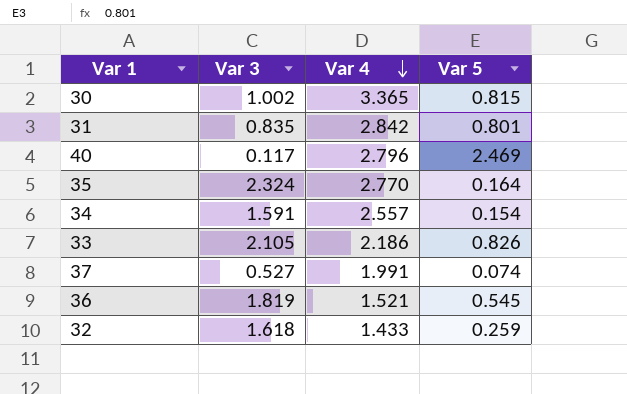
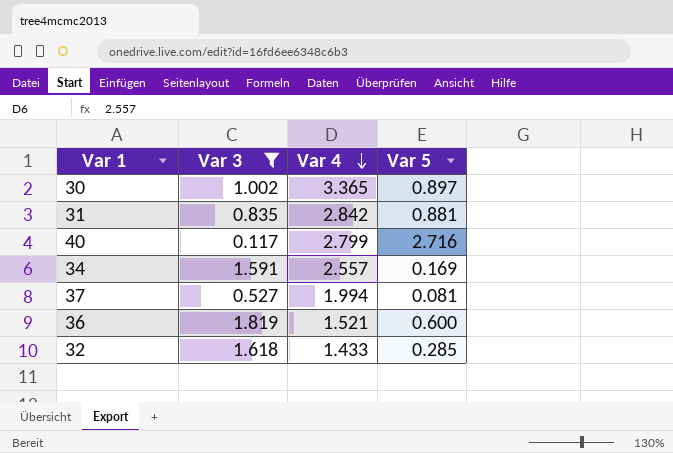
filter: none -> Var 3 <= 1.819
30 | Var 5: 0.815 -> 0.897
31 | Var 5: 0.801 -> 0.881
40 | Var 4: 2.796 -> 2.799
40 | Var 5: 2.469 -> 2.716
34 | Var 5: 0.154 -> 0.169
37 | Var 4: 1.991 -> 1.994
37 | Var 5: 0.074 -> 0.081
36 | Var 5: 0.545 -> 0.600
32 | Var 5: 0.259 -> 0.285

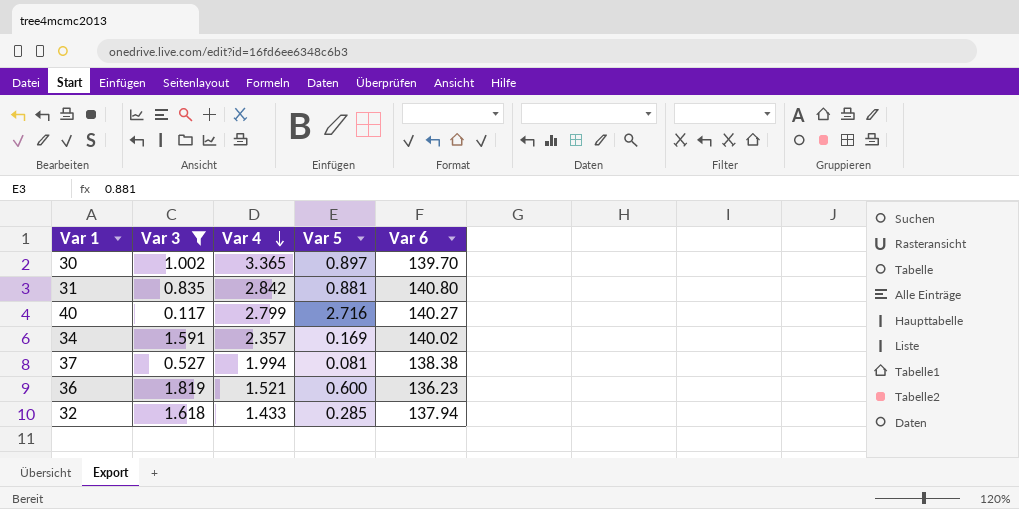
column Var 6 | position: none -> 5
34 | Var 4: 2.557 -> 2.357

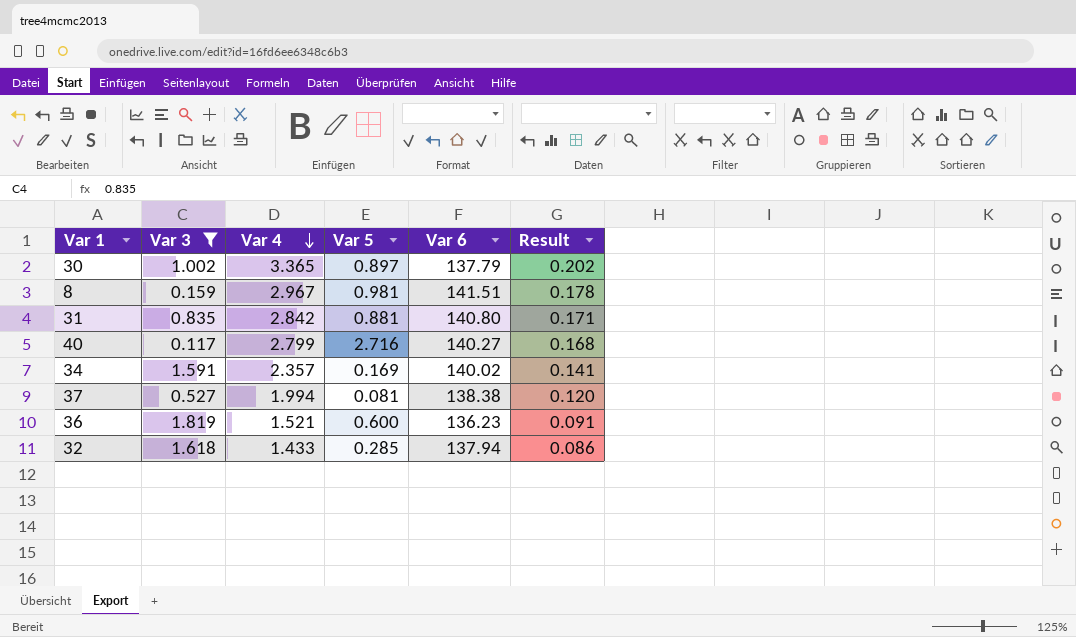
column Result | formula: none -> [Var 4] * 0.06
30 | Var 6: 139.70 -> 137.79
row 8: none -> 0.159 | 2.967 | 0.981 | 141.51 | 0.178

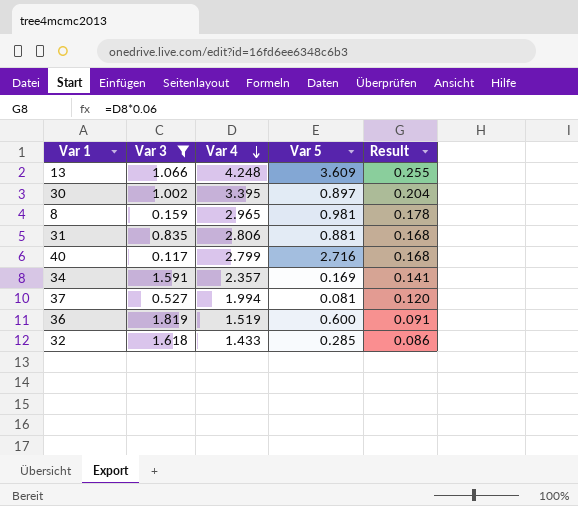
column Var 6 | position: 5 -> none
row 13: none -> 1.066 | 4.248 | 3.609 | 0.255
30 | Var 4: 3.365 -> 3.395
30 | Result: 0.202 -> 0.204
8 | Var 4: 2.967 -> 2.965
31 | Var 4: 2.842 -> 2.806
31 | Result: 0.171 -> 0.168
36 | Var 4: 1.521 -> 1.519

